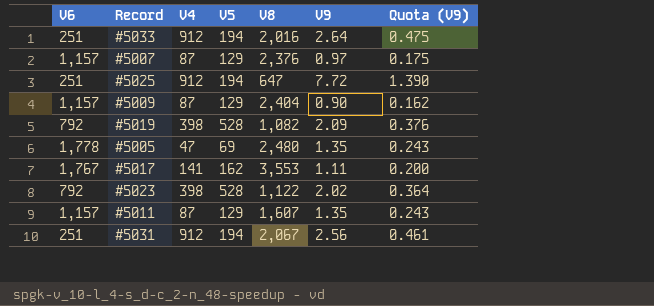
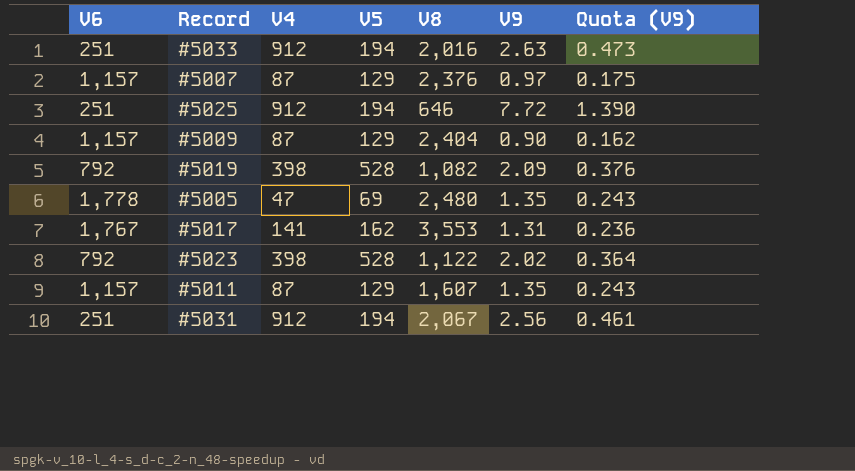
#5033 | V9: 2.64 -> 2.63
#5033 | Quota (V9): 0.475 -> 0.473
#5025 | V8: 647 -> 646
#5017 | V9: 1.11 -> 1.31
#5017 | Quota (V9): 0.200 -> 0.236

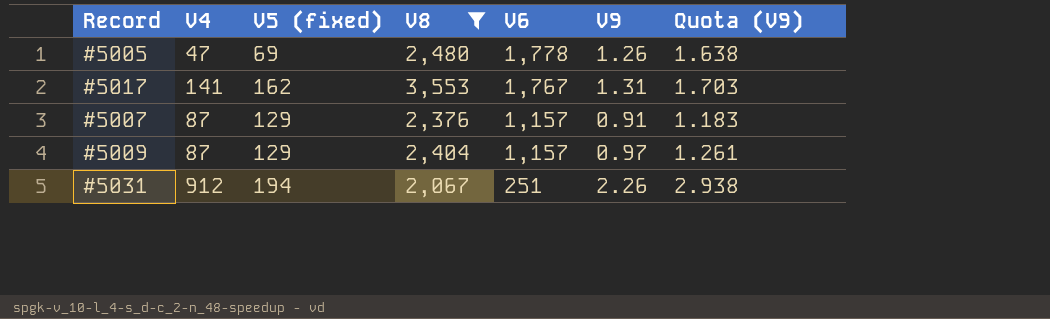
filter: none -> V8 >= 2,067
row order: none -> V6 descending
column name: V5 -> V5 (fixed)
column V6 | position: 1 -> 5
column Quota (V9) | formula: [V9] * 0.18 -> [V9] * 1.3
#5005 | V9: 1.35 -> 1.26
#5007 | V9: 0.97 -> 0.91
#5009 | V9: 0.90 -> 0.97
#5031 | V9: 2.56 -> 2.26

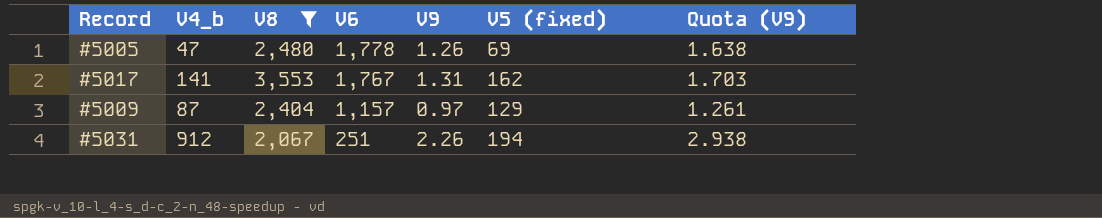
column name: V4 -> V4_b
column V5 (fixed) | position: 3 -> 6
row #5007: 87 | 129 | 2,376 | 1,157 | 0.91 | 1.183 -> none

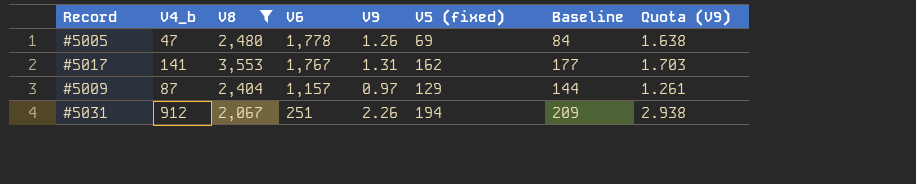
column Baseline | formula: none -> [V5 (fixed)] + 15

